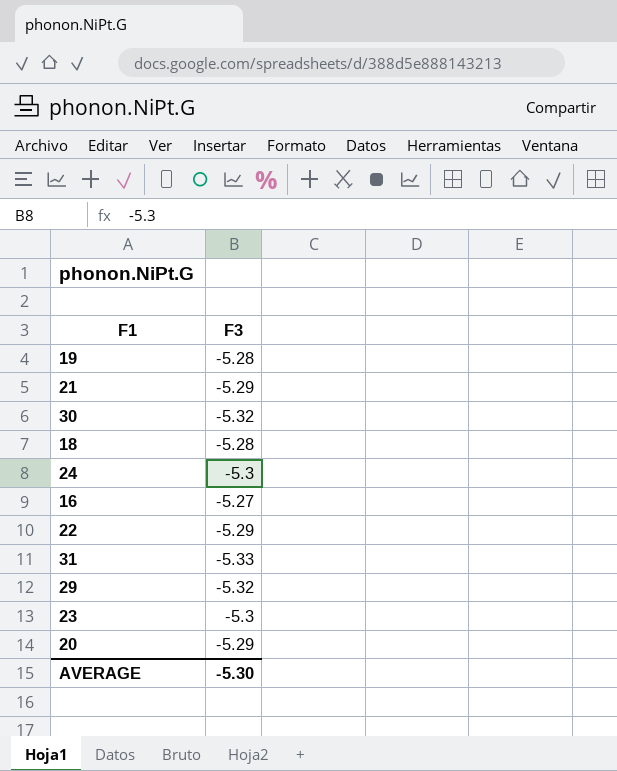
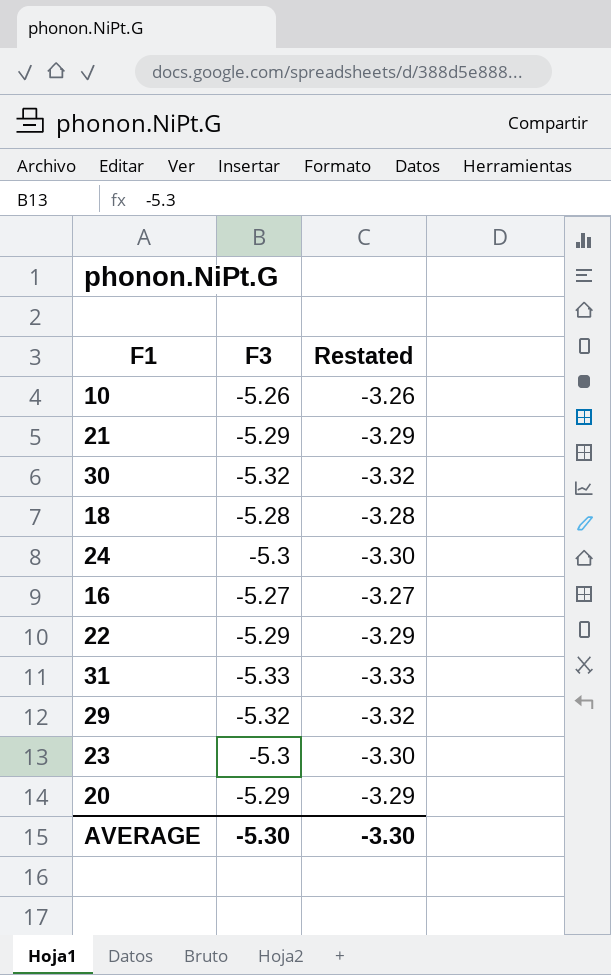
column Restated | formula: none -> [F3] + 2
row 19: -5.28 -> none
row 10: none -> -5.26 | -3.26

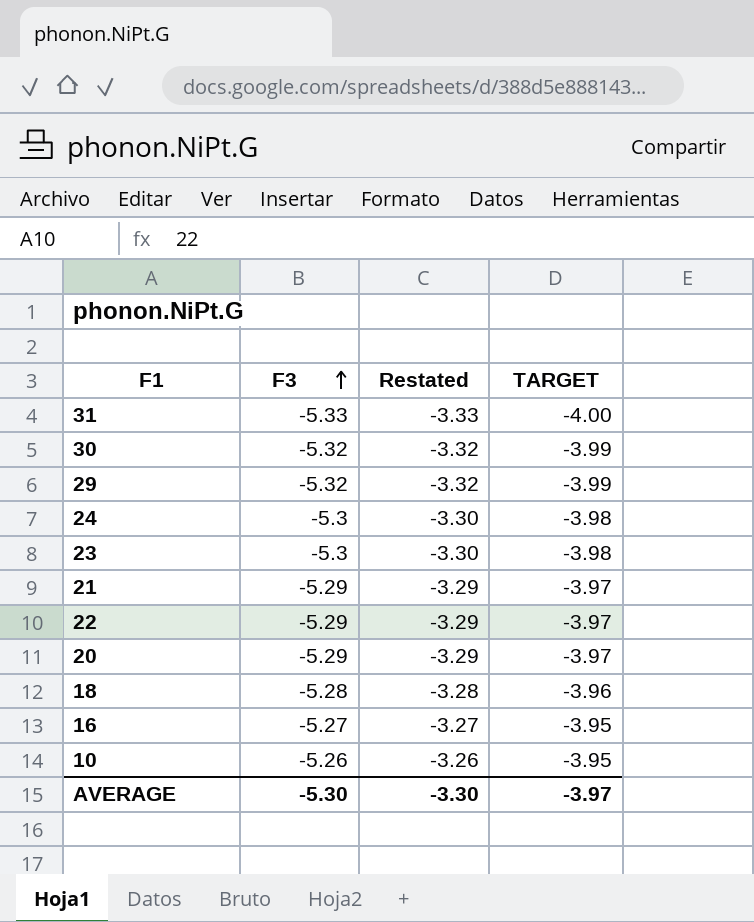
row order: none -> F3 ascending
column TARGET | formula: none -> [F3] * 0.75

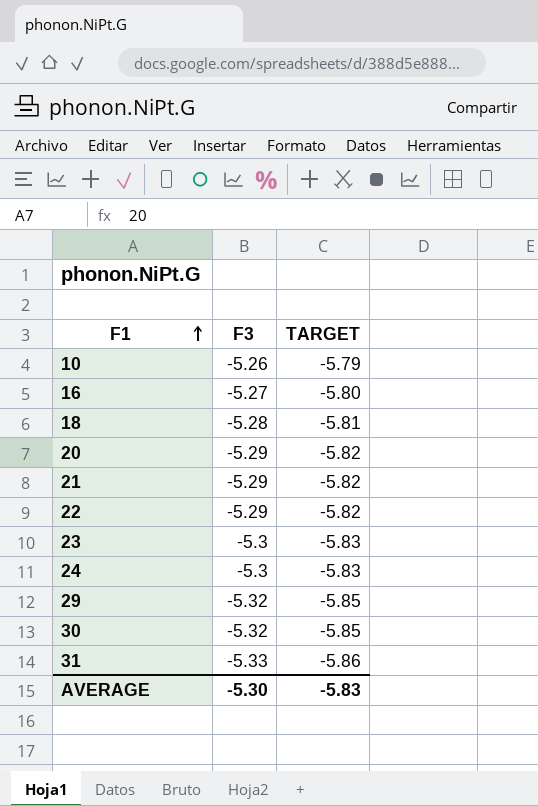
row order: F3 ascending -> F1 ascending
column Restated | formula: [F3] + 2 -> none
column TARGET | formula: [F3] * 0.75 -> [F3] * 1.1
AVERAGE | TARGET: -3.97 -> -5.83

